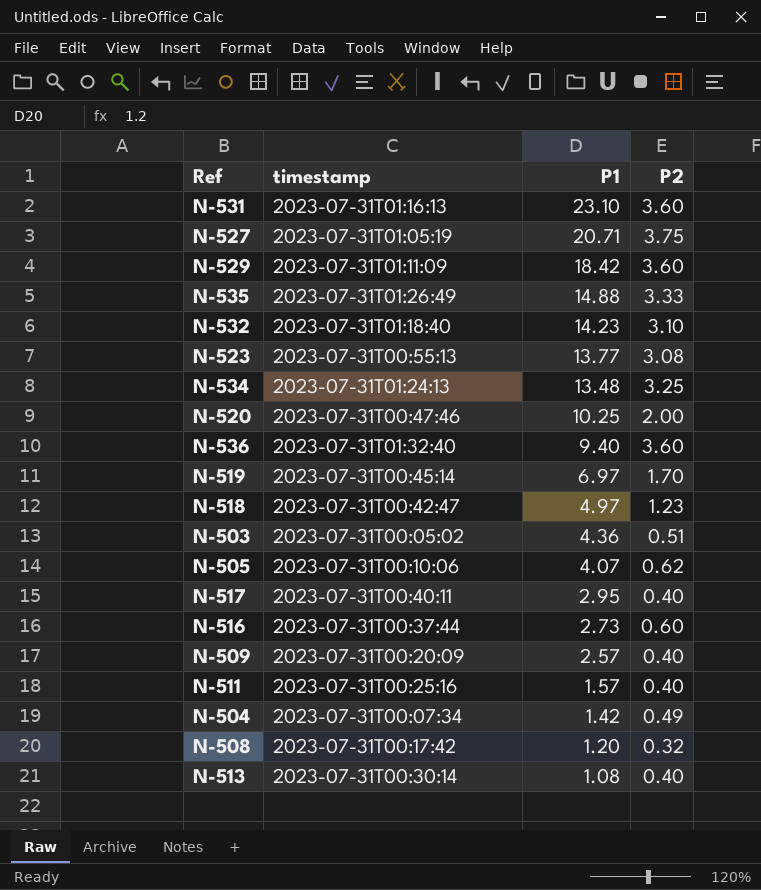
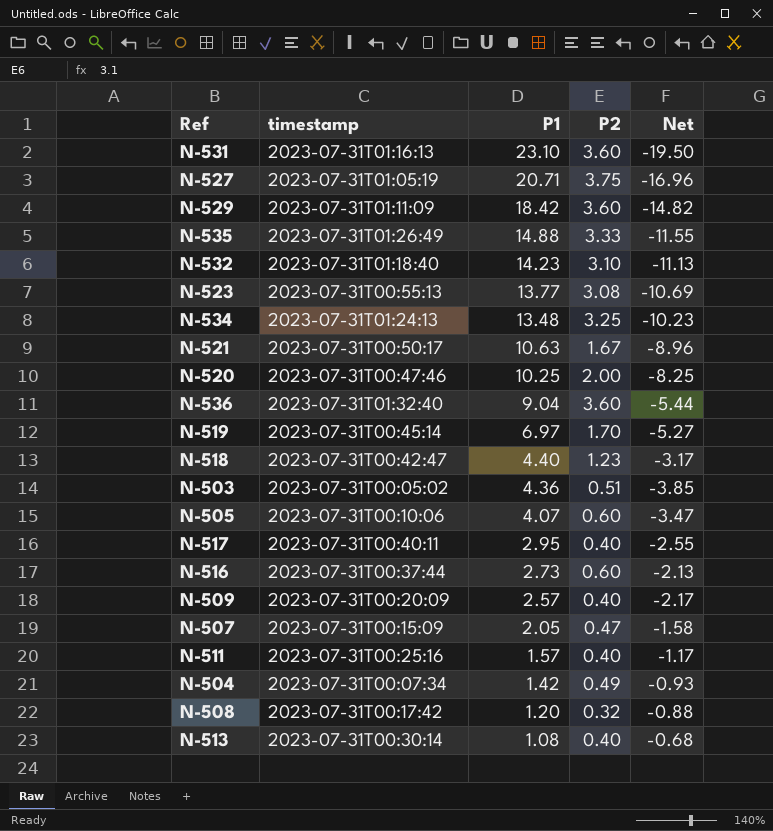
column Net | formula: none -> [P2] - [P1]
row N-521: none -> 2023-07-31T00:50:17 | 10.63 | 1.67 | -8.96
N-536 | P1: 9.40 -> 9.04
N-518 | P1: 4.97 -> 4.40
N-505 | P2: 0.62 -> 0.60
row N-507: none -> 2023-07-31T00:15:09 | 2.05 | 0.47 | -1.58

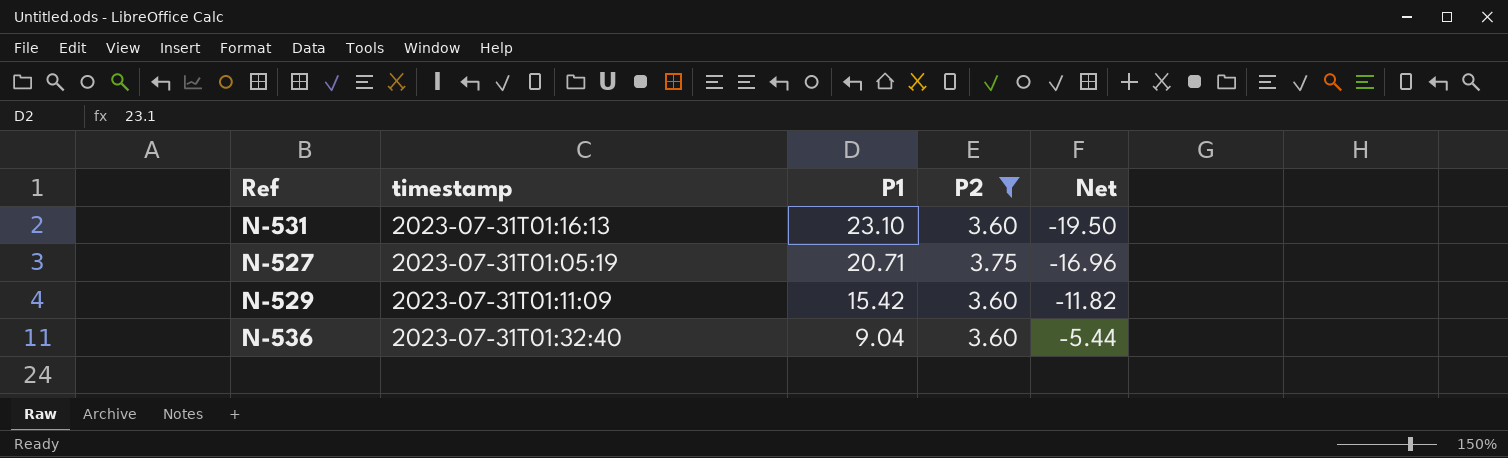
filter: none -> P2 >= 3.60
N-529 | P1: 18.42 -> 15.42
N-529 | Net: -14.82 -> -11.82

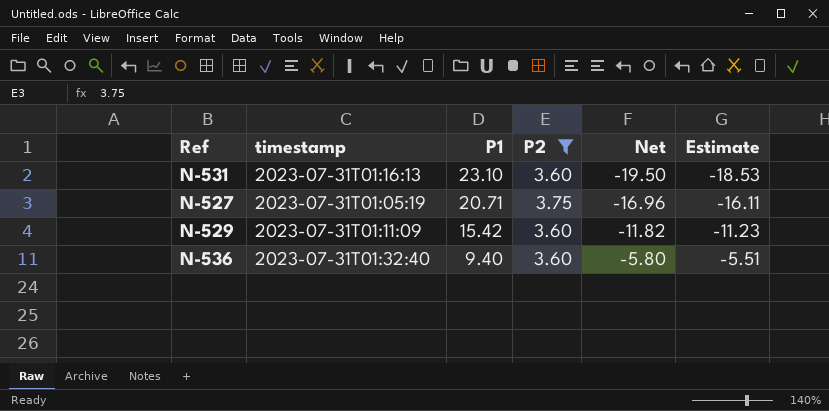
column Estimate | formula: none -> [Net] * 0.95
N-536 | P1: 9.04 -> 9.40
N-536 | Net: -5.44 -> -5.80

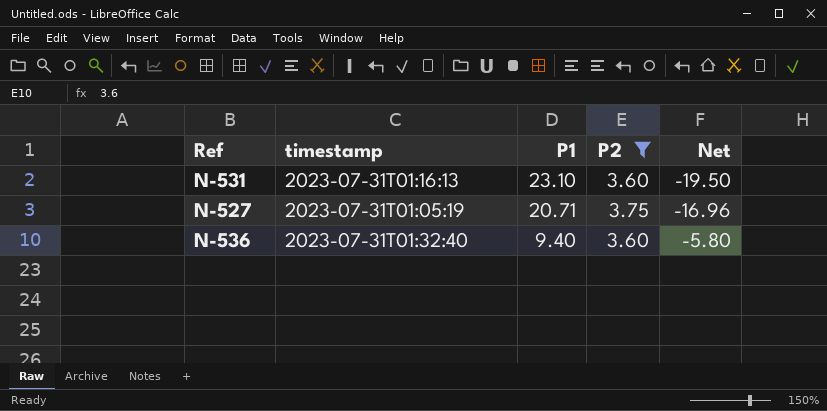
column Estimate | formula: [Net] * 0.95 -> none
row N-529: 2023-07-31T01:11:09 | 15.42 | 3.60 | -11.82 | -11.23 -> none

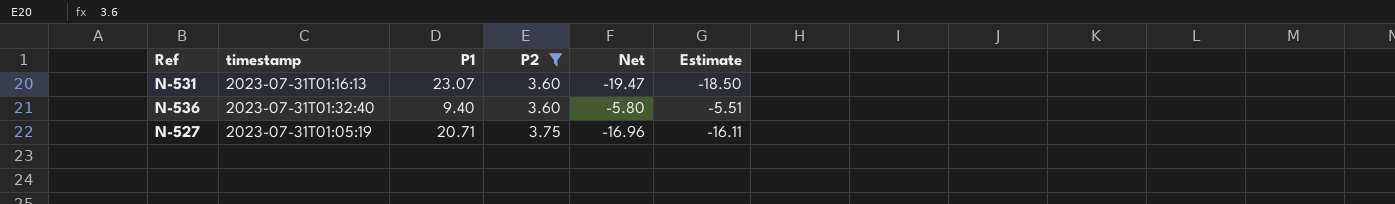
row order: P1 descending -> P2 ascending
column Estimate | formula: none -> [Net] * 0.95
N-531 | P1: 23.10 -> 23.07
N-531 | Net: -19.50 -> -19.47

